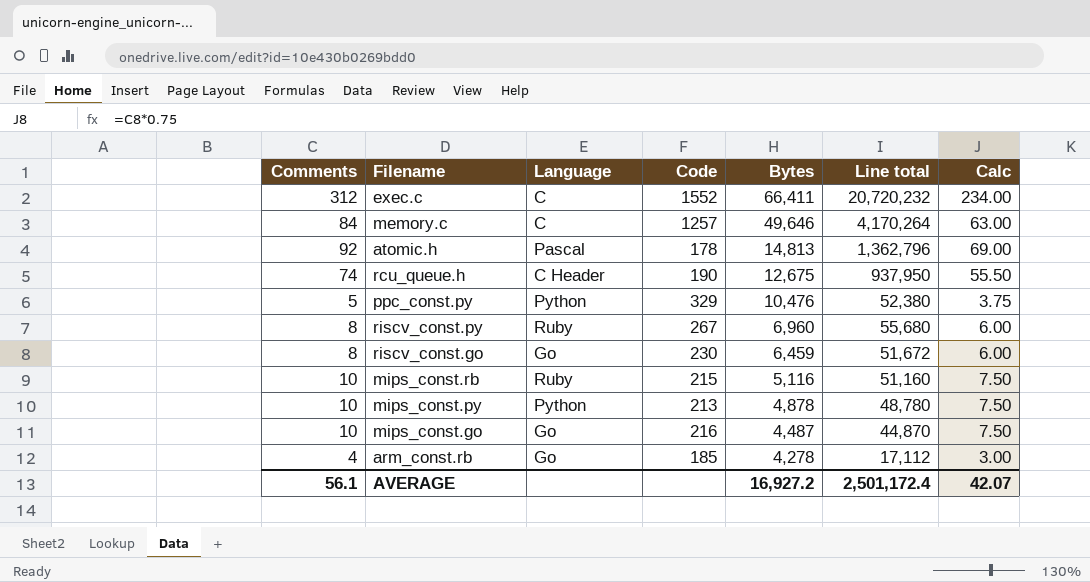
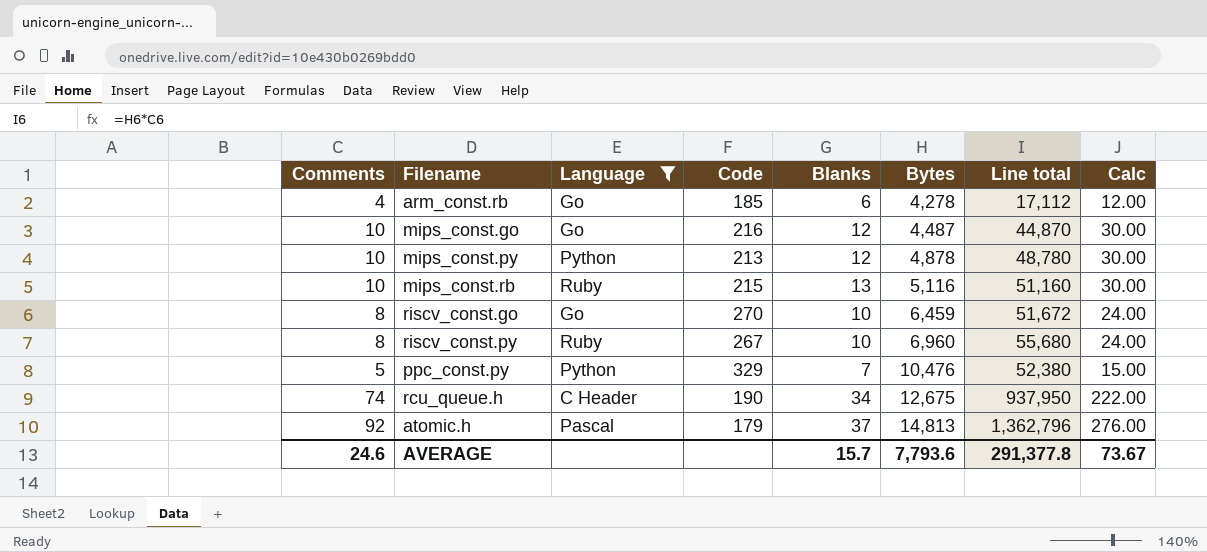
filter: none -> Language != C
row order: Bytes descending -> Bytes ascending
column Blanks | position: none -> 5
column Calc | formula: [Comments] * 0.75 -> [Comments] * 3
riscv_const.go | Code: 230 -> 270
atomic.h | Code: 178 -> 179
AVERAGE | Comments: 56.1 -> 24.6
AVERAGE | Bytes: 16,927.2 -> 7,793.6
AVERAGE | Line total: 2,501,172.4 -> 291,377.8
AVERAGE | Calc: 42.07 -> 73.67

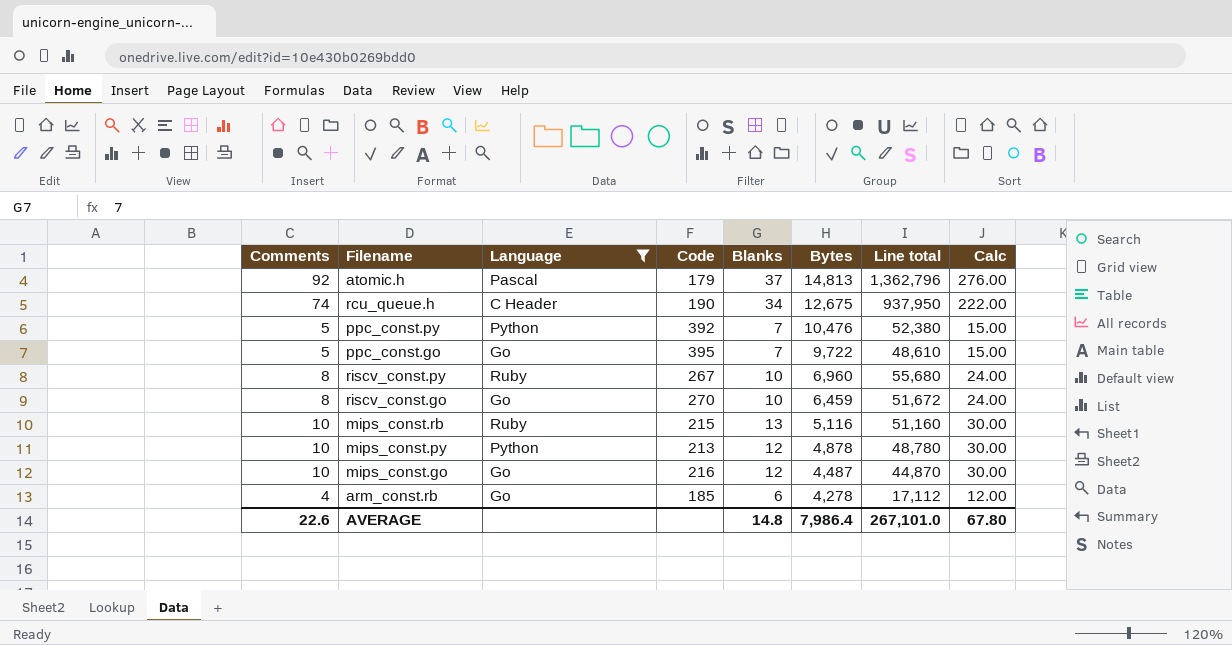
row order: Bytes ascending -> Bytes descending
ppc_const.py | Code: 329 -> 392
row ppc_const.go: none -> 5 | Go | 395 | 7 | 9,722 | 48,610 | 15.00
AVERAGE | Comments: 24.6 -> 22.6
AVERAGE | Blanks: 15.7 -> 14.8
AVERAGE | Bytes: 7,793.6 -> 7,986.4
AVERAGE | Line total: 291,377.8 -> 267,101.0
AVERAGE | Calc: 73.67 -> 67.80

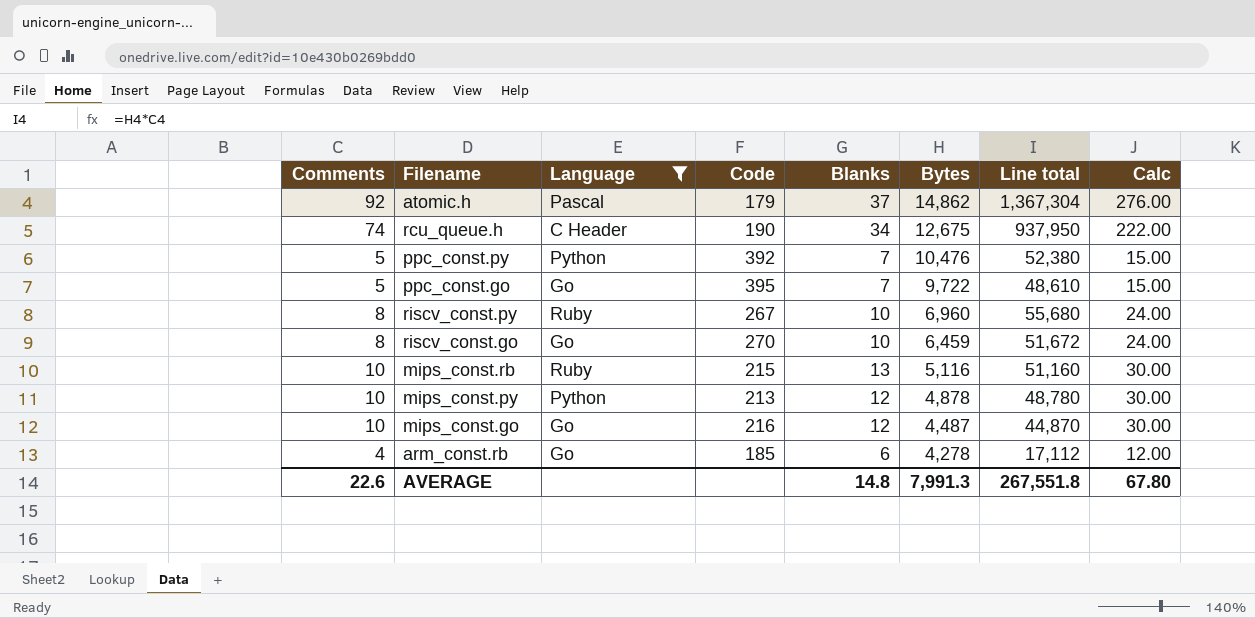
atomic.h | Bytes: 14,813 -> 14,862
atomic.h | Line total: 1,362,796 -> 1,367,304
AVERAGE | Bytes: 7,986.4 -> 7,991.3
AVERAGE | Line total: 267,101.0 -> 267,551.8

